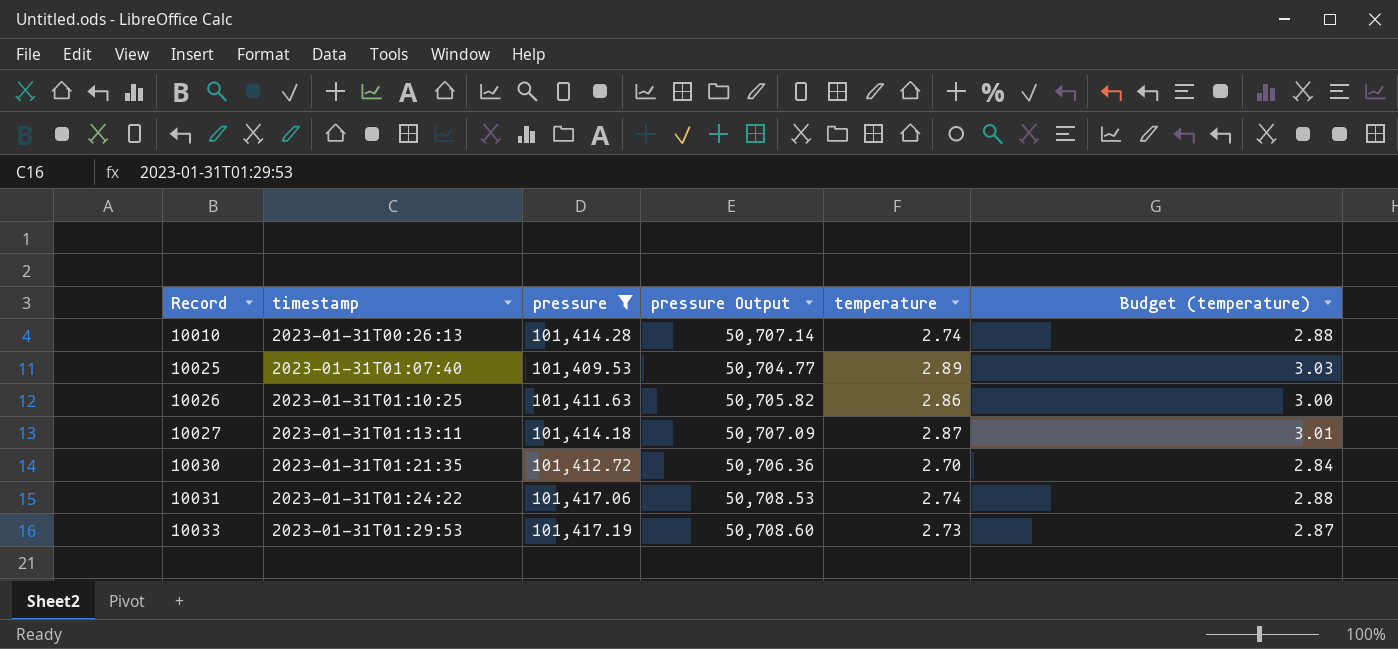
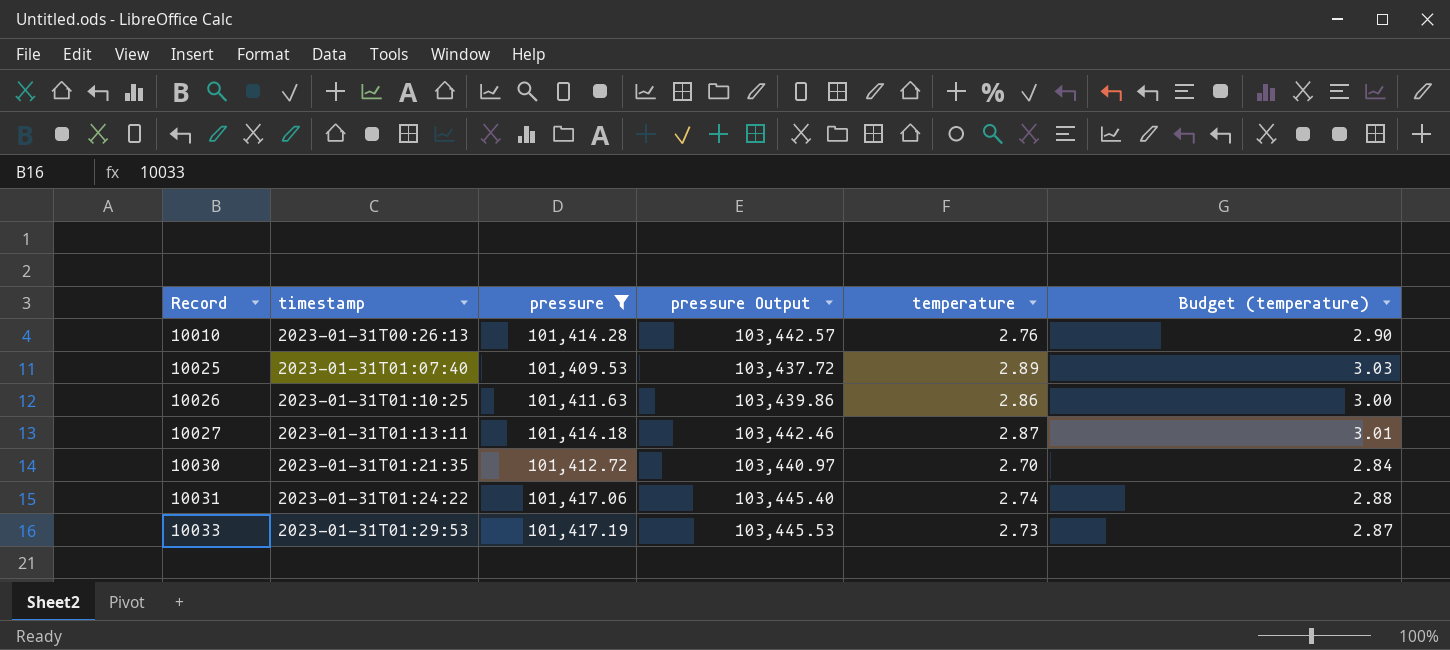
column pressure Output | formula: [pressure] * 0.5 -> [pressure] * 1.02
10010 | temperature: 2.74 -> 2.76
10010 | Budget (temperature): 2.88 -> 2.90

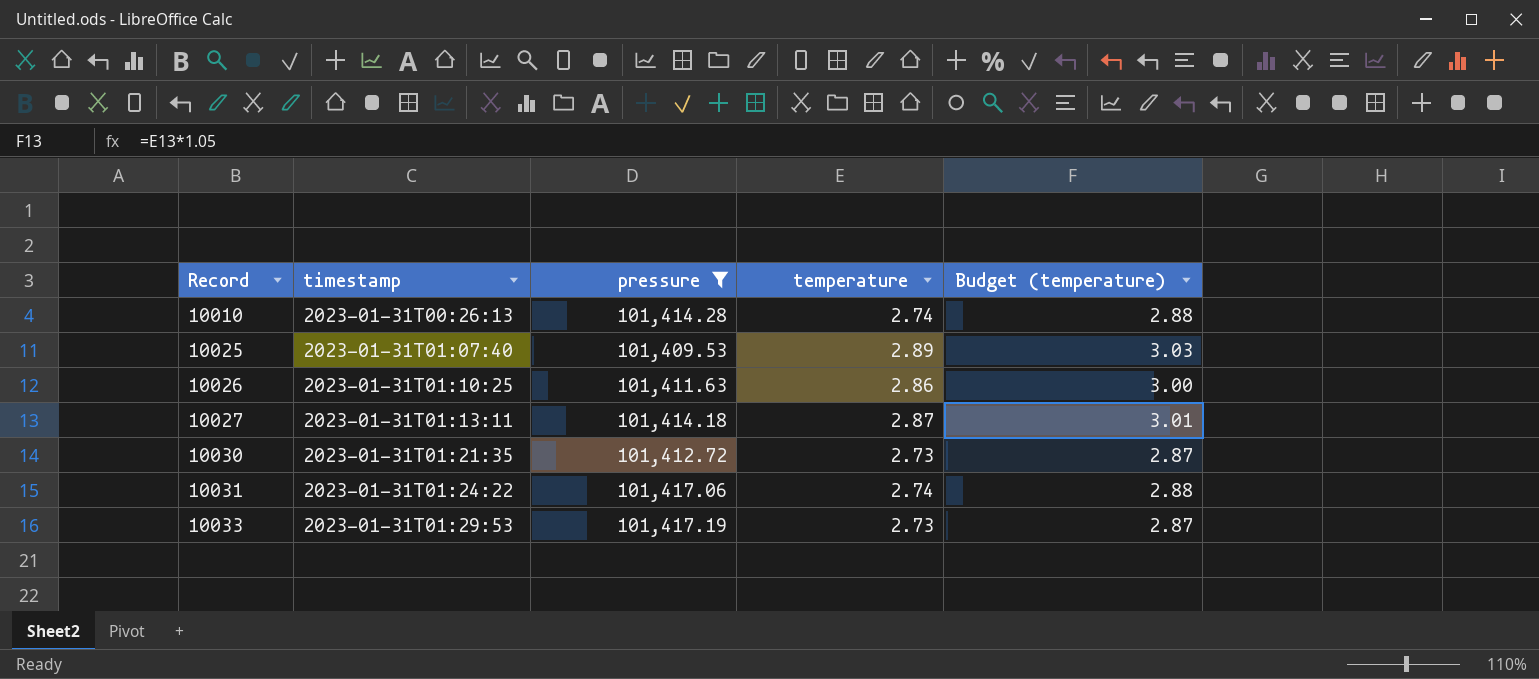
column pressure Output | formula: [pressure] * 1.02 -> none
10010 | temperature: 2.76 -> 2.74
10010 | Budget (temperature): 2.90 -> 2.88
10030 | temperature: 2.70 -> 2.73
10030 | Budget (temperature): 2.84 -> 2.87

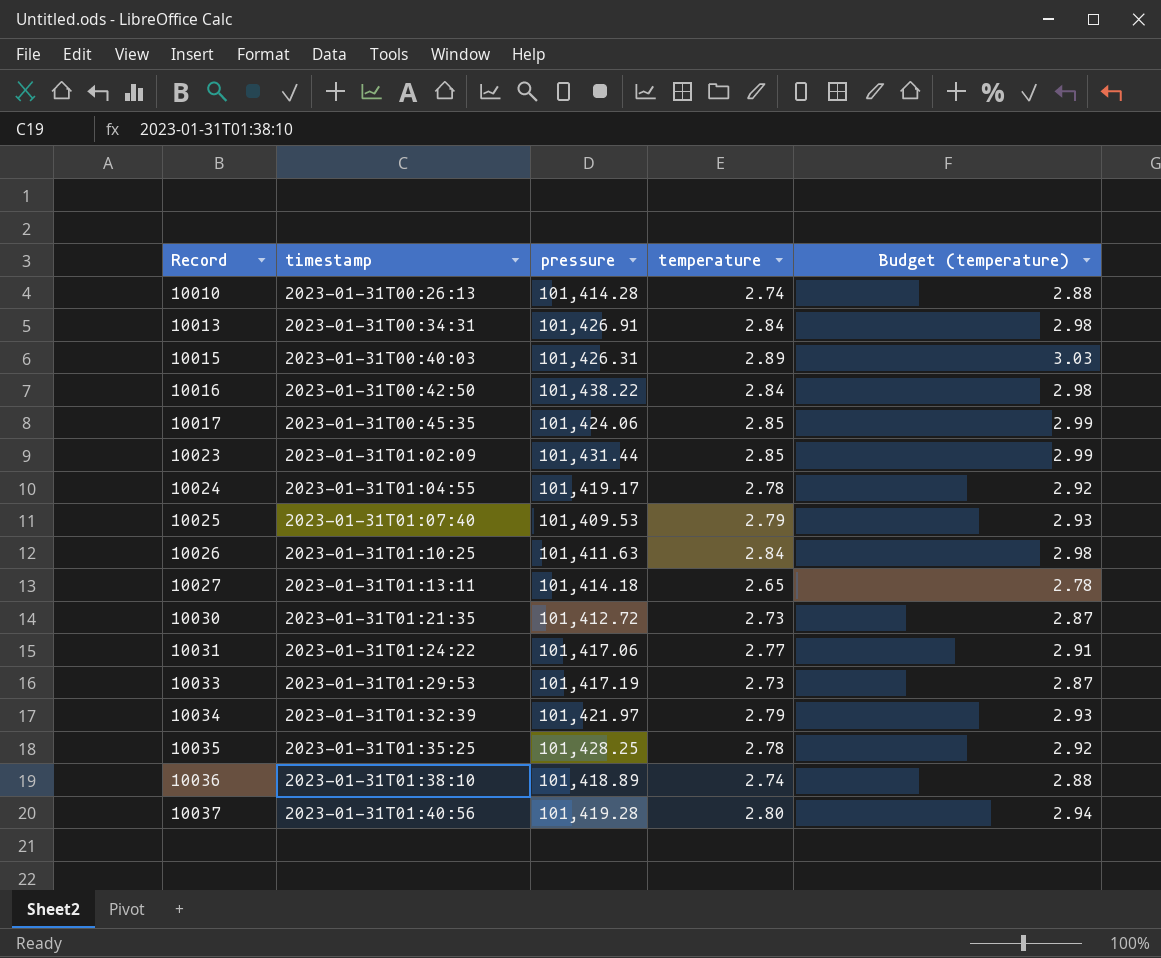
filter: pressure <= 101,417.19 -> none
10025 | temperature: 2.89 -> 2.79
10025 | Budget (temperature): 3.03 -> 2.93
10026 | temperature: 2.86 -> 2.84
10026 | Budget (temperature): 3.00 -> 2.98
10027 | temperature: 2.87 -> 2.65
10027 | Budget (temperature): 3.01 -> 2.78
10031 | temperature: 2.74 -> 2.77
10031 | Budget (temperature): 2.88 -> 2.91

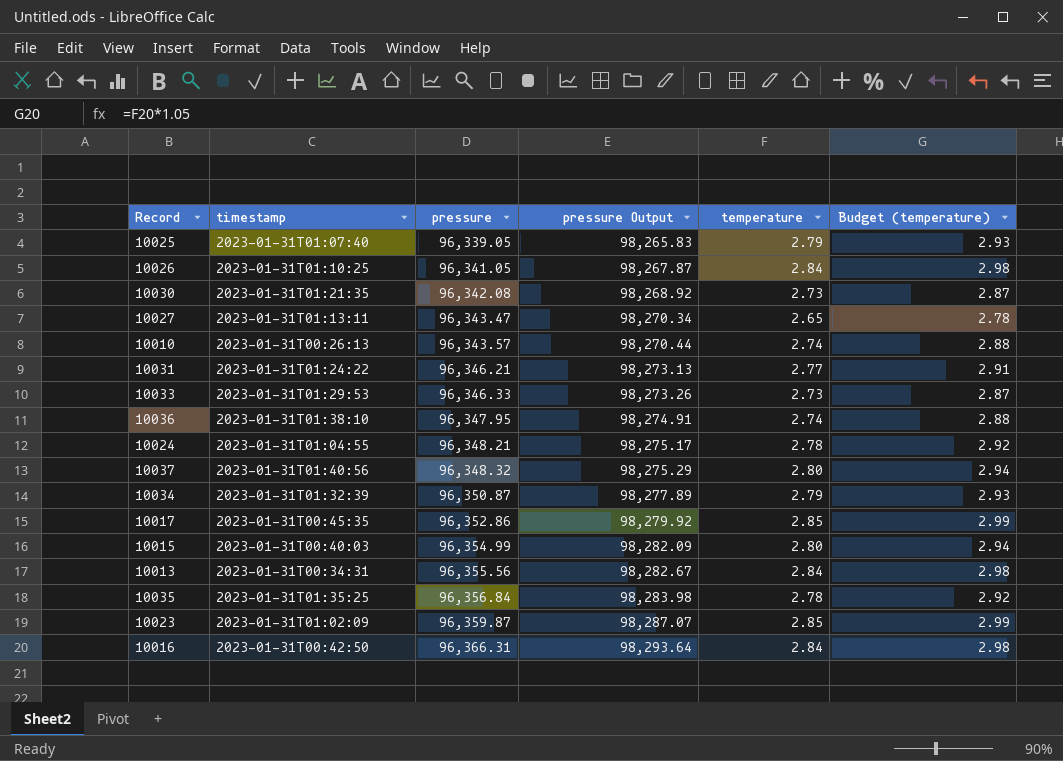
row order: Record ascending -> pressure ascending
column pressure Output | formula: none -> [pressure] * 1.02
10025 | pressure: 101,409.53 -> 96,339.05
10026 | pressure: 101,411.63 -> 96,341.05
10030 | pressure: 101,412.72 -> 96,342.08
10027 | pressure: 101,414.18 -> 96,343.47
10010 | pressure: 101,414.28 -> 96,343.57
10031 | pressure: 101,417.06 -> 96,346.21
10033 | pressure: 101,417.19 -> 96,346.33
10036 | pressure: 101,418.89 -> 96,347.95
10024 | pressure: 101,419.17 -> 96,348.21
10037 | pressure: 101,419.28 -> 96,348.32
10034 | pressure: 101,421.97 -> 96,350.87
10017 | pressure: 101,424.06 -> 96,352.86
10015 | pressure: 101,426.31 -> 96,354.99
10015 | temperature: 2.89 -> 2.80
10015 | Budget (temperature): 3.03 -> 2.94
10013 | pressure: 101,426.91 -> 96,355.56
10035 | pressure: 101,428.25 -> 96,356.84
10023 | pressure: 101,431.44 -> 96,359.87
10016 | pressure: 101,438.22 -> 96,366.31

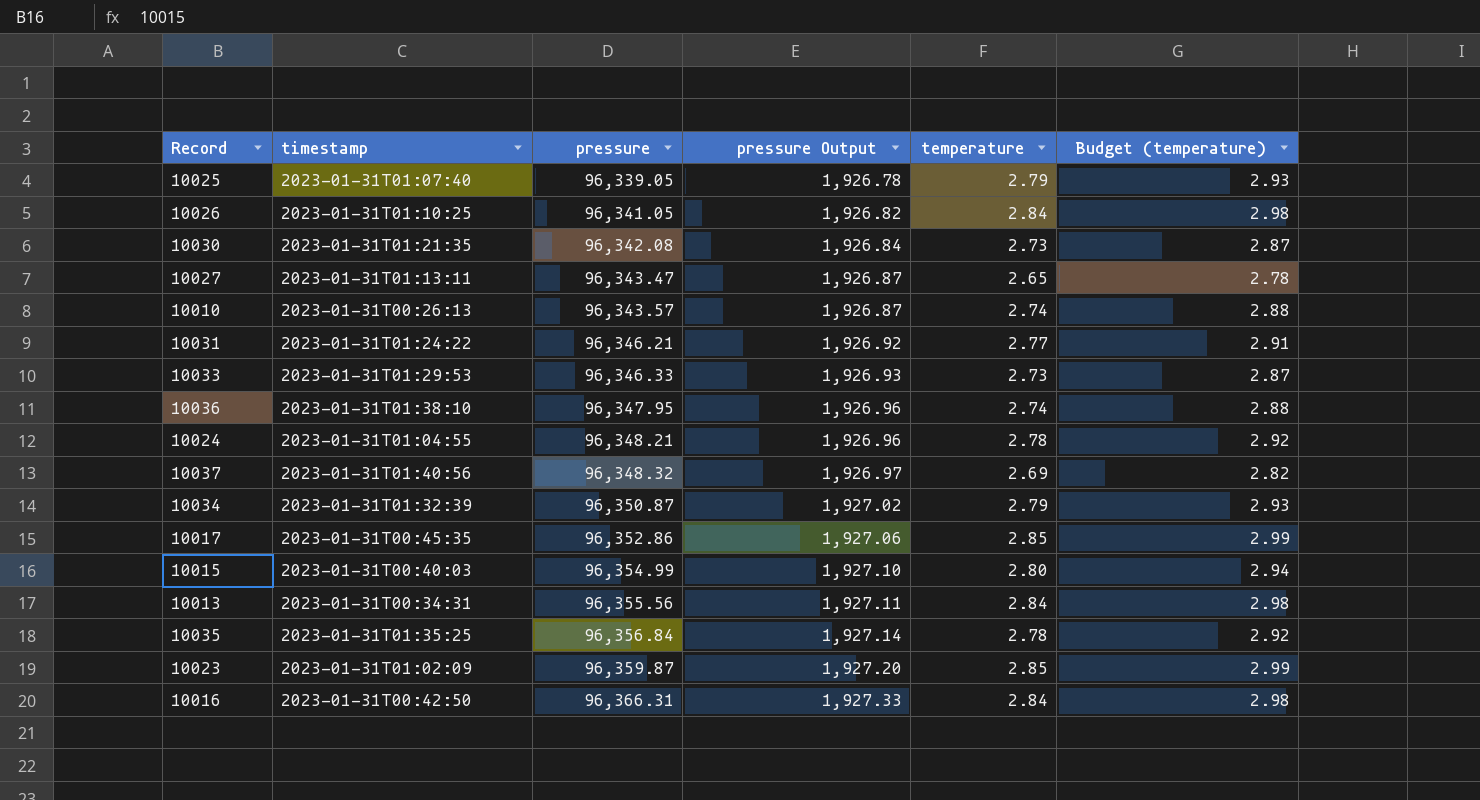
column pressure Output | formula: [pressure] * 1.02 -> [pressure] * 0.02
10037 | temperature: 2.80 -> 2.69
10037 | Budget (temperature): 2.94 -> 2.82

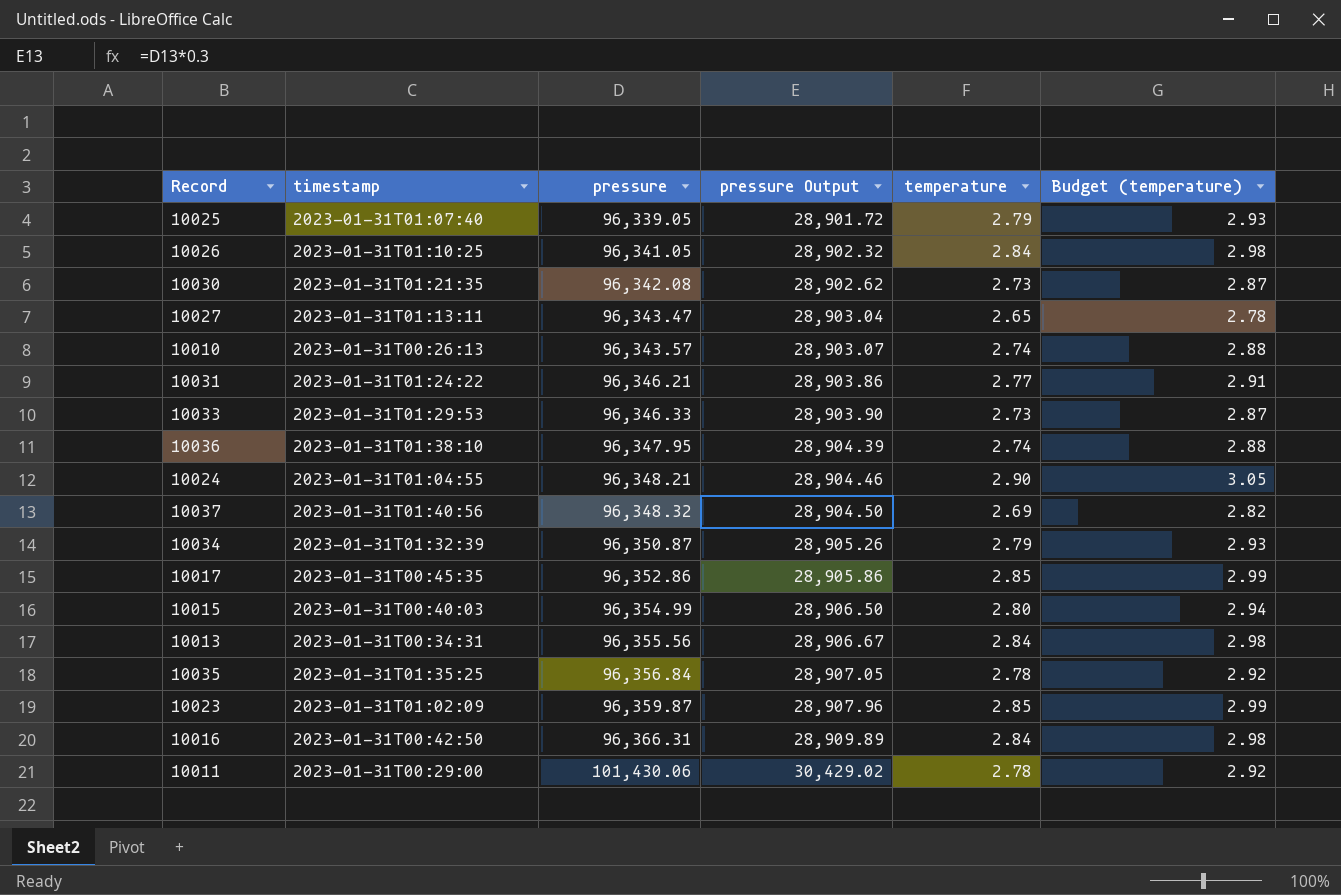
column pressure Output | formula: [pressure] * 0.02 -> [pressure] * 0.3
10024 | temperature: 2.78 -> 2.90
10024 | Budget (temperature): 2.92 -> 3.05
row 10011: none -> 2023-01-31T00:29:00 | 101,430.06 | 30,429.02 | 2.78 | 2.92

